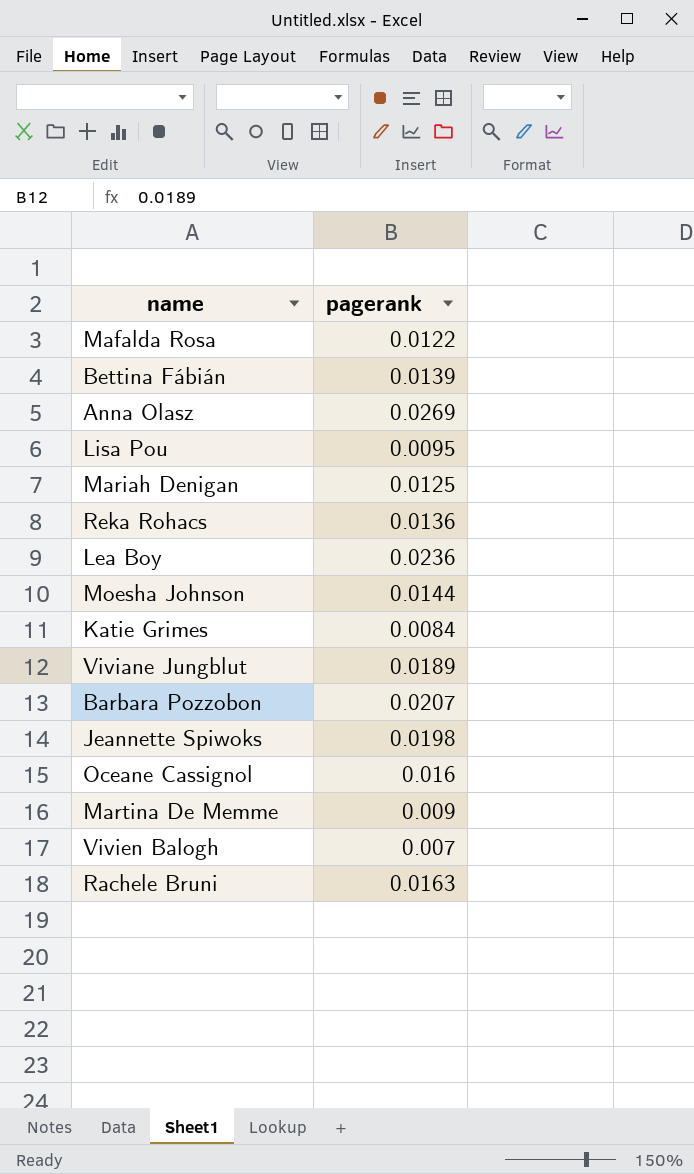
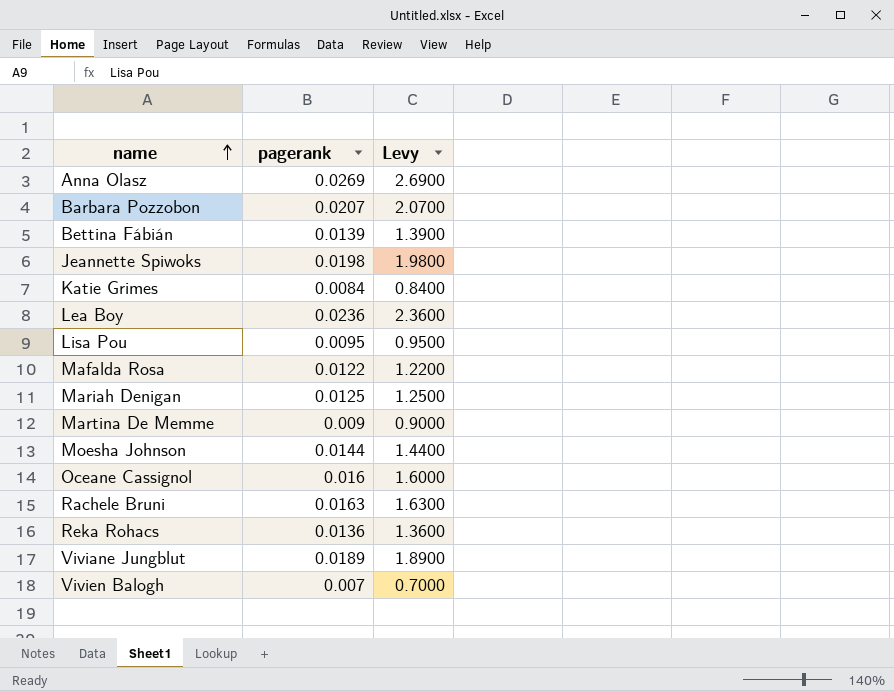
row order: none -> name ascending
column Levy | formula: none -> [pagerank] * 100

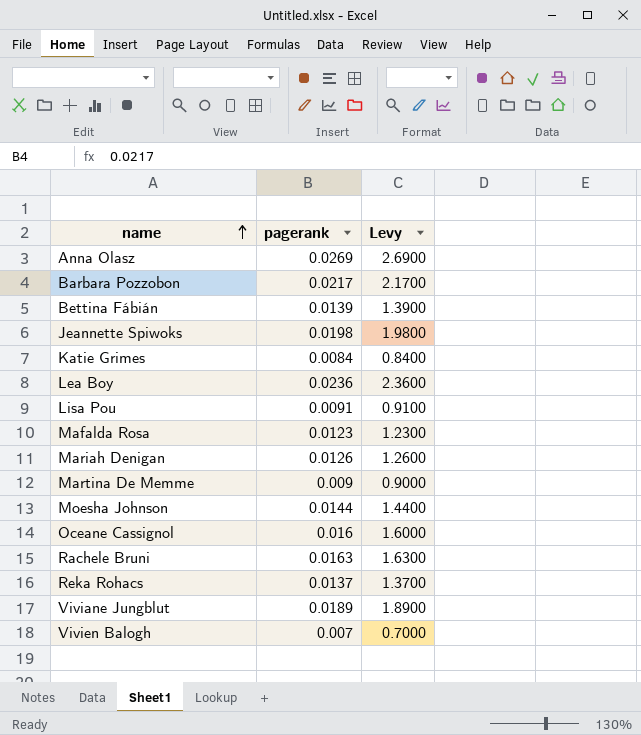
Barbara Pozzobon | pagerank: 0.0207 -> 0.0217
Barbara Pozzobon | Levy: 2.0700 -> 2.1700
Lisa Pou | pagerank: 0.0095 -> 0.0091
Lisa Pou | Levy: 0.9500 -> 0.9100
Mafalda Rosa | pagerank: 0.0122 -> 0.0123
Mafalda Rosa | Levy: 1.2200 -> 1.2300
Mariah Denigan | pagerank: 0.0125 -> 0.0126
Mariah Denigan | Levy: 1.2500 -> 1.2600
Reka Rohacs | pagerank: 0.0136 -> 0.0137
Reka Rohacs | Levy: 1.3600 -> 1.3700

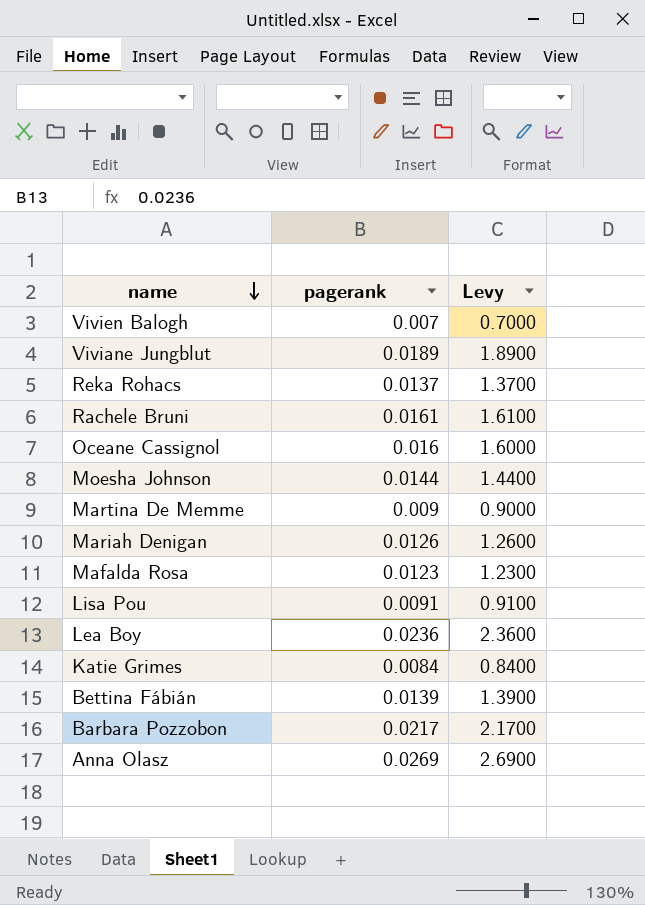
row order: name ascending -> name descending
row Jeannette Spiwoks: 0.0198 | 1.9800 -> none
Rachele Bruni | pagerank: 0.0163 -> 0.0161
Rachele Bruni | Levy: 1.6300 -> 1.6100

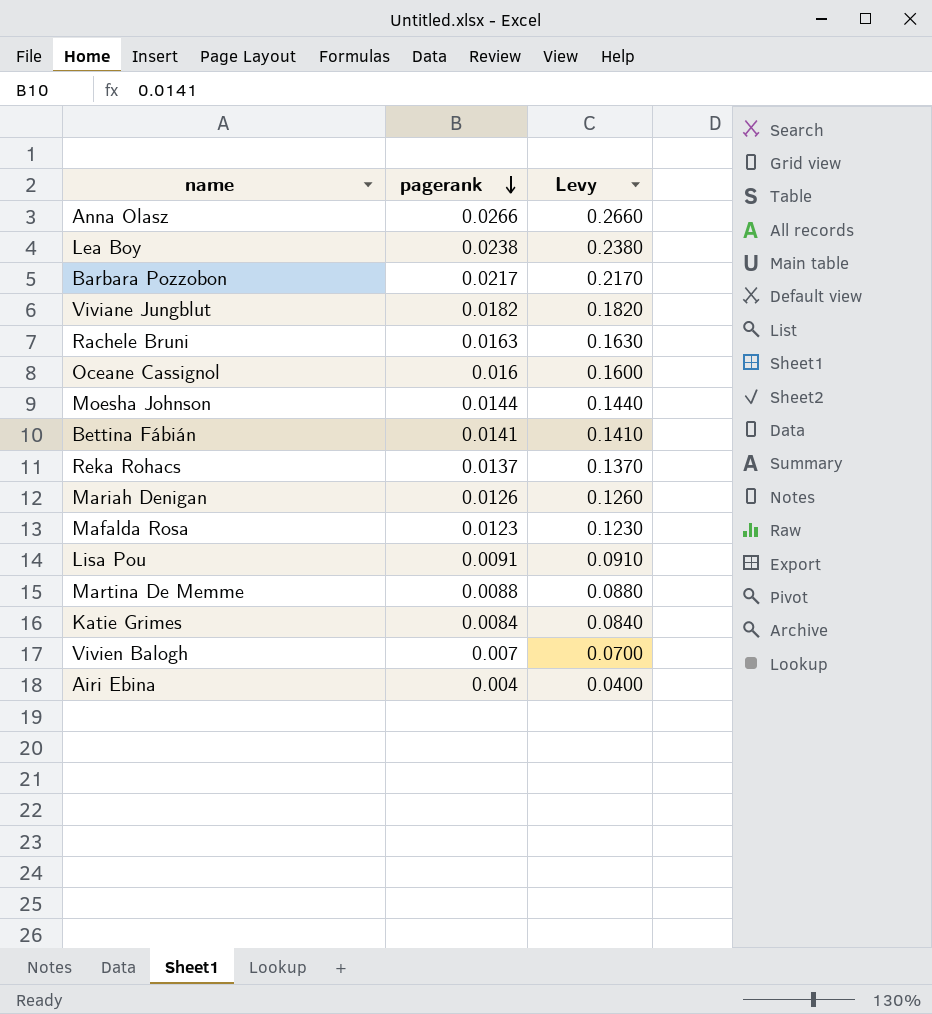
row order: name descending -> pagerank descending
column Levy | formula: [pagerank] * 100 -> [pagerank] * 10
Anna Olasz | pagerank: 0.0269 -> 0.0266
Lea Boy | pagerank: 0.0236 -> 0.0238
Viviane Jungblut | pagerank: 0.0189 -> 0.0182
Rachele Bruni | pagerank: 0.0161 -> 0.0163
Bettina Fábián | pagerank: 0.0139 -> 0.0141
Martina De Memme | pagerank: 0.009 -> 0.0088
row Airi Ebina: none -> 0.004 | 0.0400

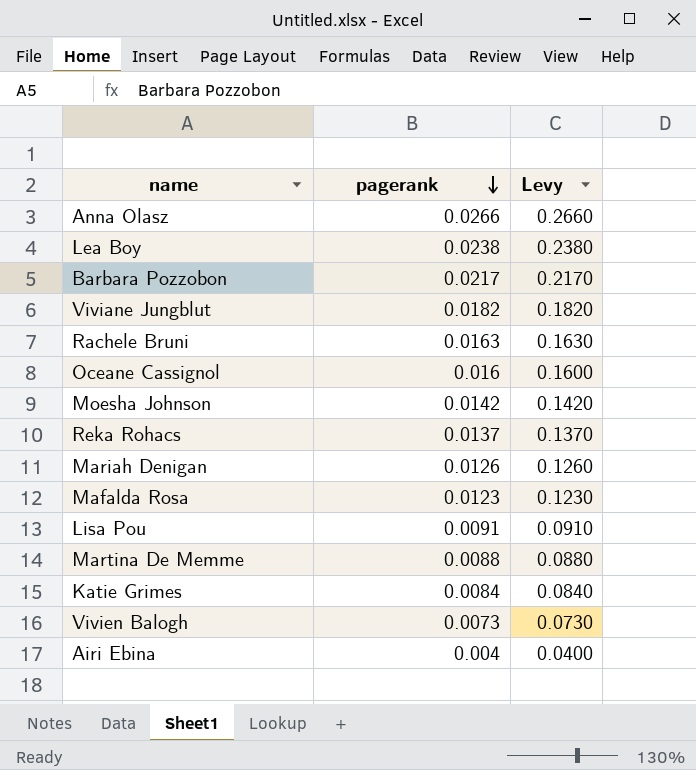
row Bettina Fábián: 0.0141 | 0.1410 -> none
Moesha Johnson | pagerank: 0.0144 -> 0.0142
Moesha Johnson | Levy: 0.1440 -> 0.1420
Vivien Balogh | pagerank: 0.007 -> 0.0073
Vivien Balogh | Levy: 0.0700 -> 0.0730

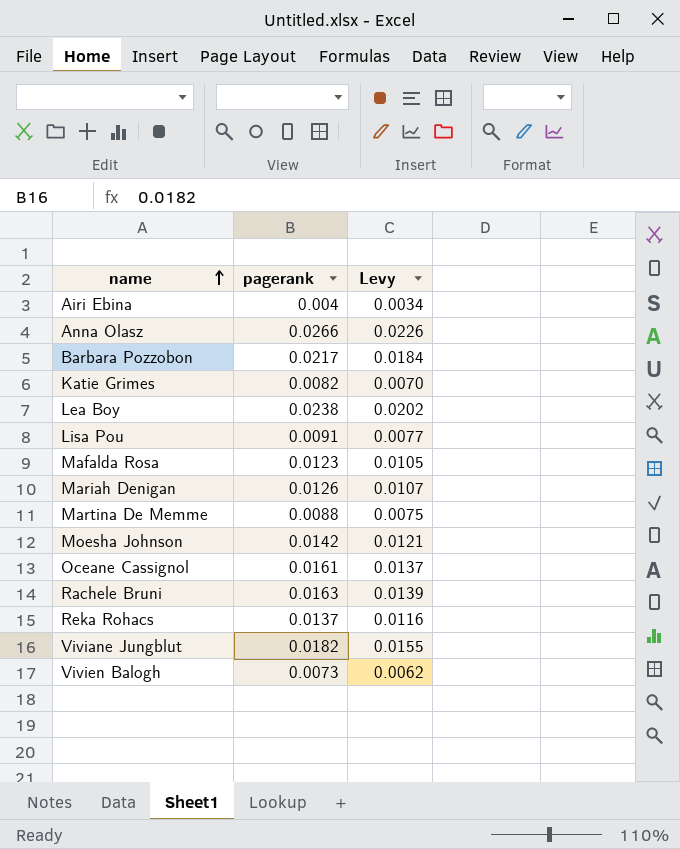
row order: pagerank descending -> name ascending
column Levy | formula: [pagerank] * 10 -> [pagerank] * 0.85
Katie Grimes | pagerank: 0.0084 -> 0.0082
Oceane Cassignol | pagerank: 0.016 -> 0.0161

